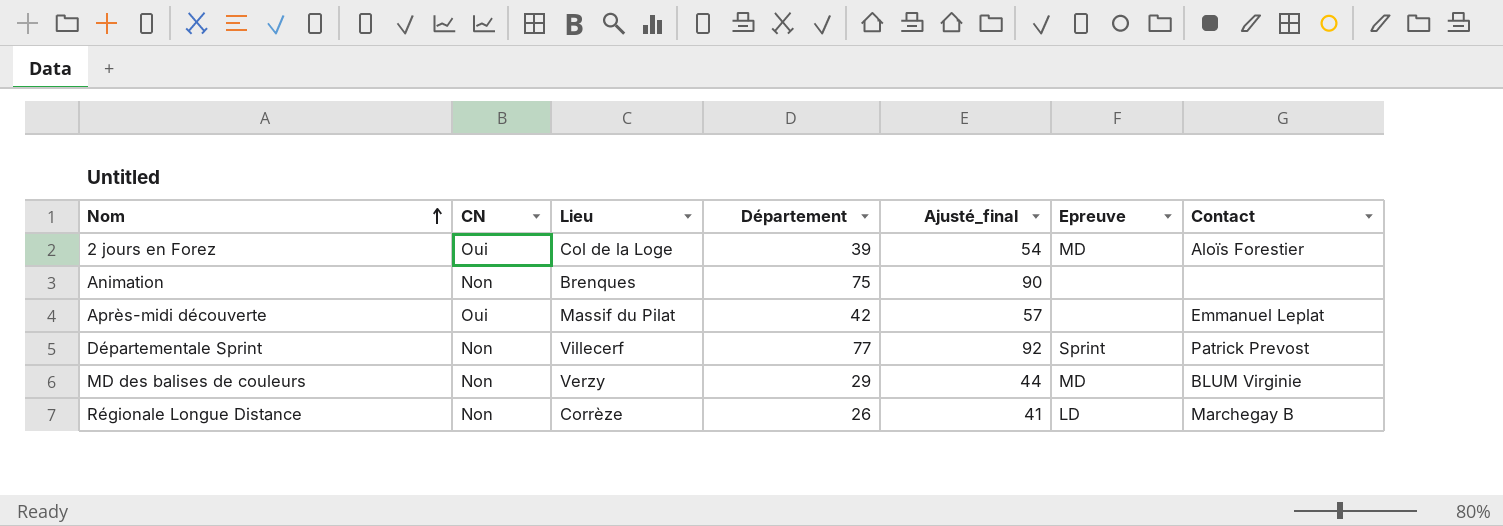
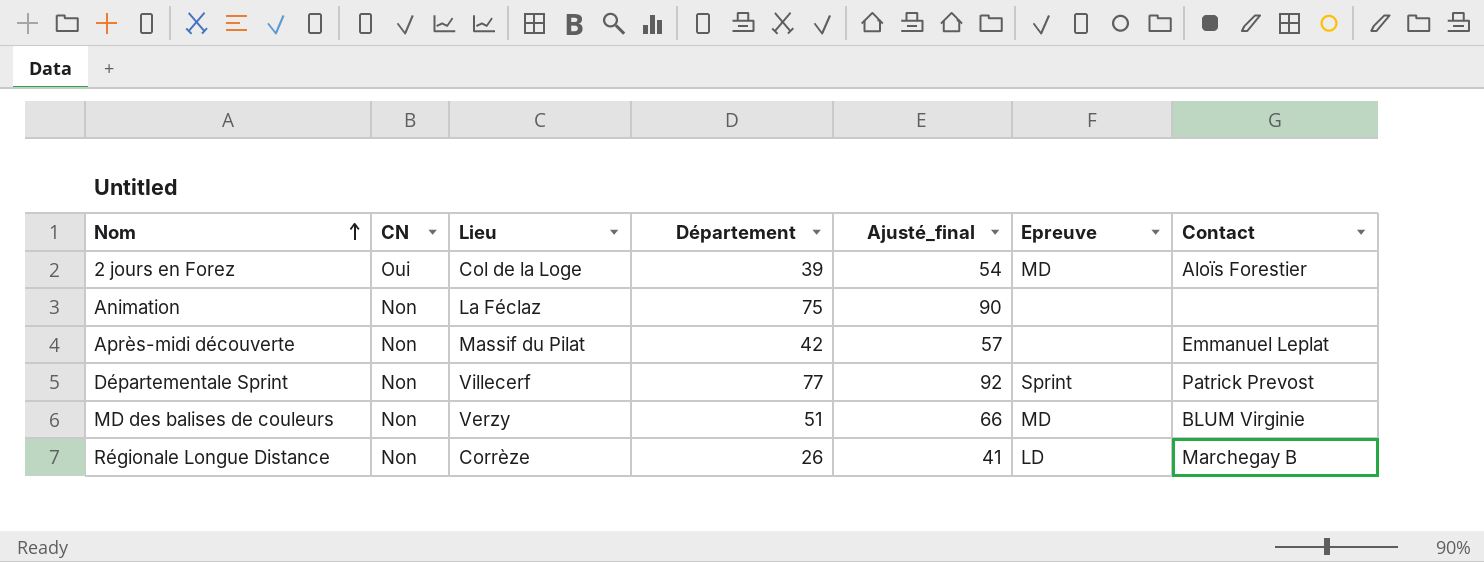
Animation | Lieu: Brenques -> La Féclaz
Après-midi découverte | CN: Oui -> Non
MD des balises de couleurs | Département: 29 -> 51
MD des balises de couleurs | Ajusté_final: 44 -> 66

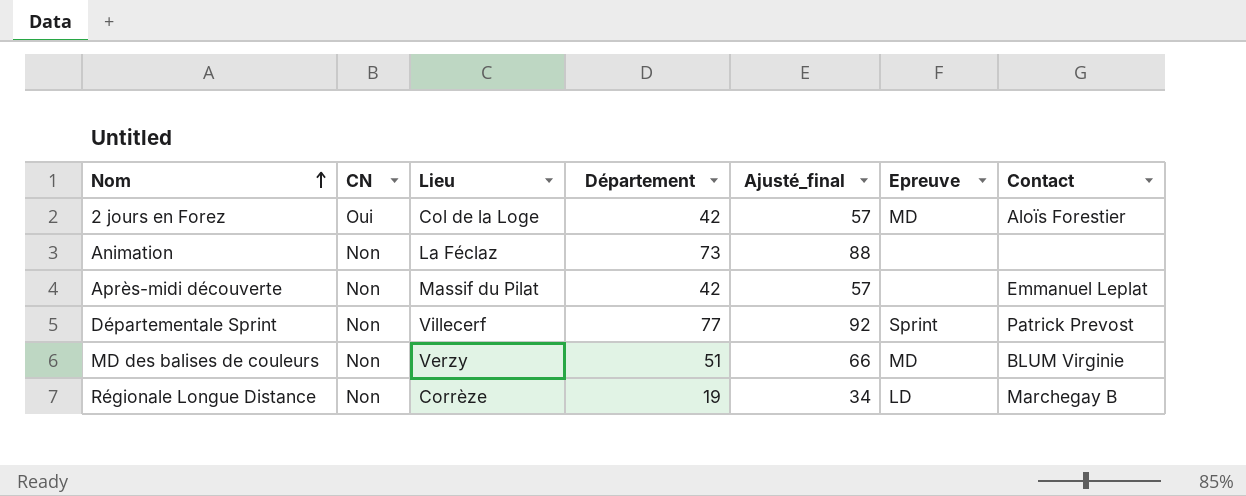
2 jours en Forez | Département: 39 -> 42
2 jours en Forez | Ajusté_final: 54 -> 57
Animation | Département: 75 -> 73
Animation | Ajusté_final: 90 -> 88
Régionale Longue Distance | Département: 26 -> 19
Régionale Longue Distance | Ajusté_final: 41 -> 34

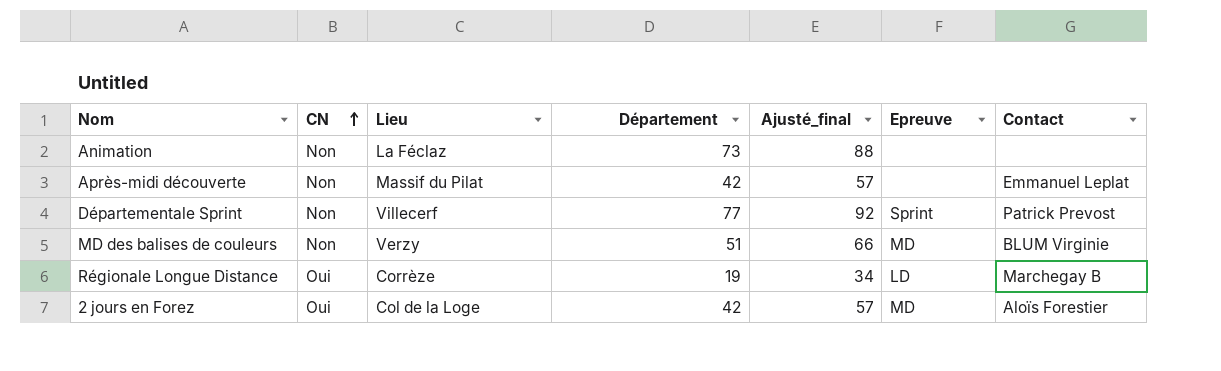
row order: Nom ascending -> CN ascending
Régionale Longue Distance | CN: Non -> Oui

